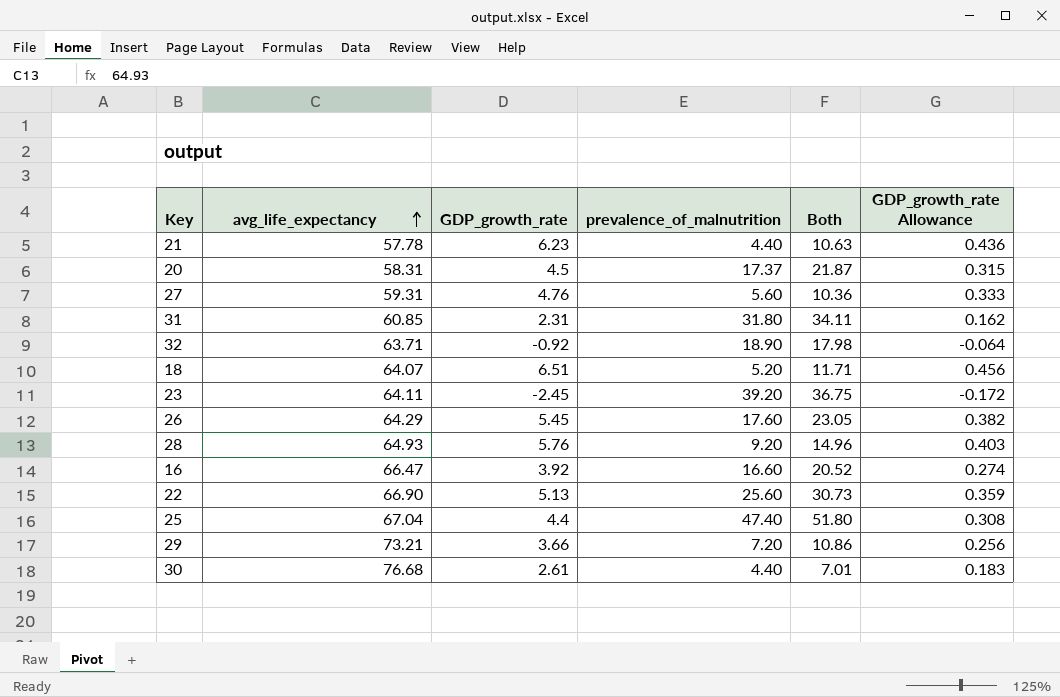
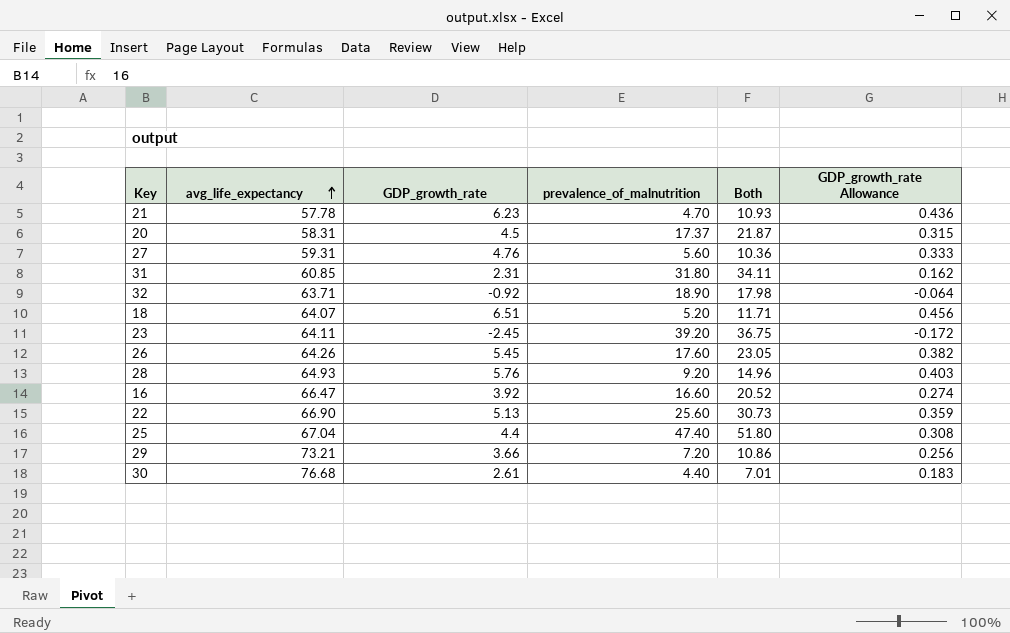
21 | prevalence_of_malnutrition: 4.40 -> 4.70
21 | Both: 10.63 -> 10.93
26 | avg_life_expectancy: 64.29 -> 64.26

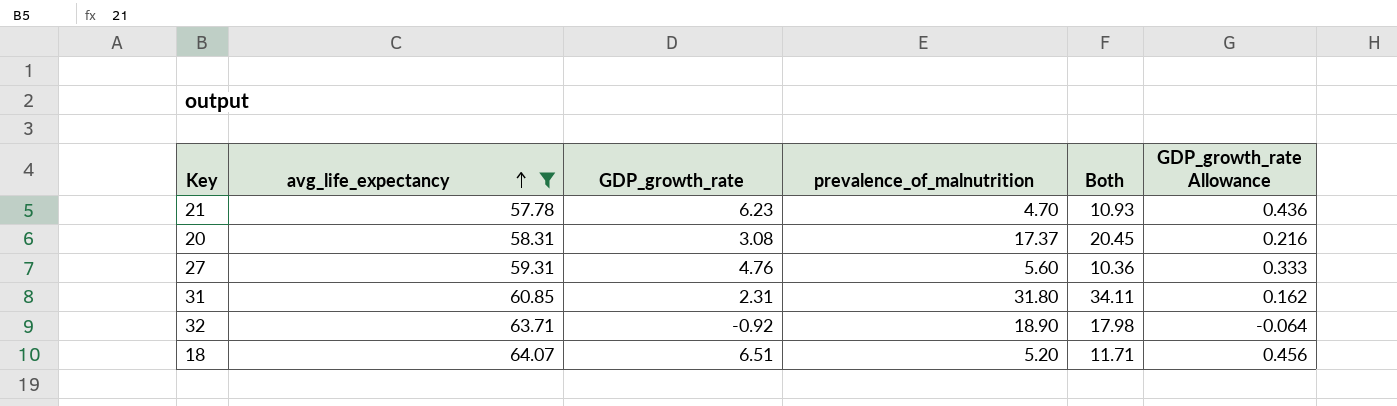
filter: none -> avg_life_expectancy <= 64.07
20 | GDP_growth_rate: 4.5 -> 3.08
20 | Both: 21.87 -> 20.45
20 | GDP_growth_rate Allowance: 0.315 -> 0.216

